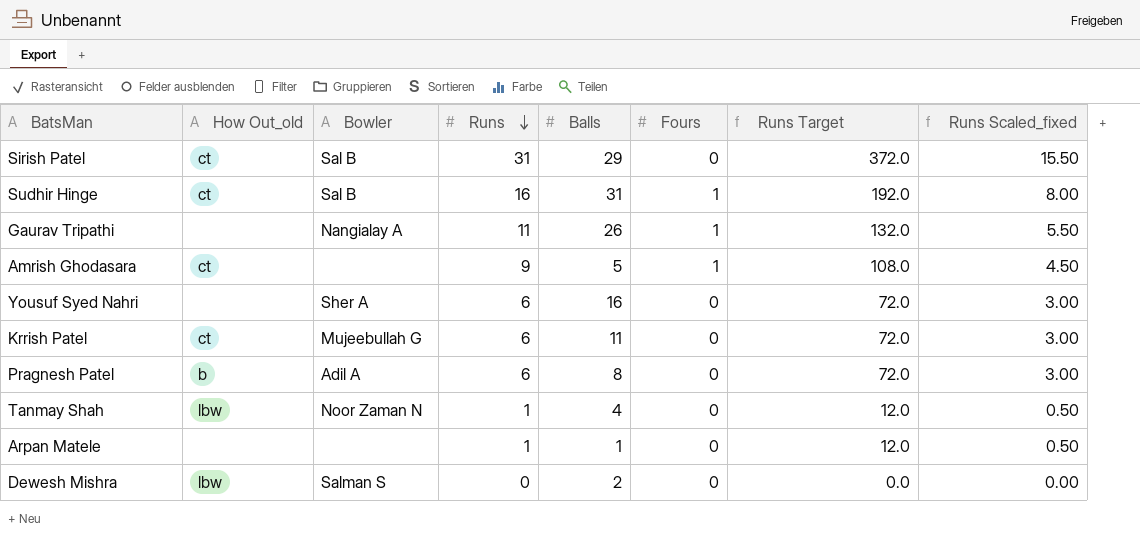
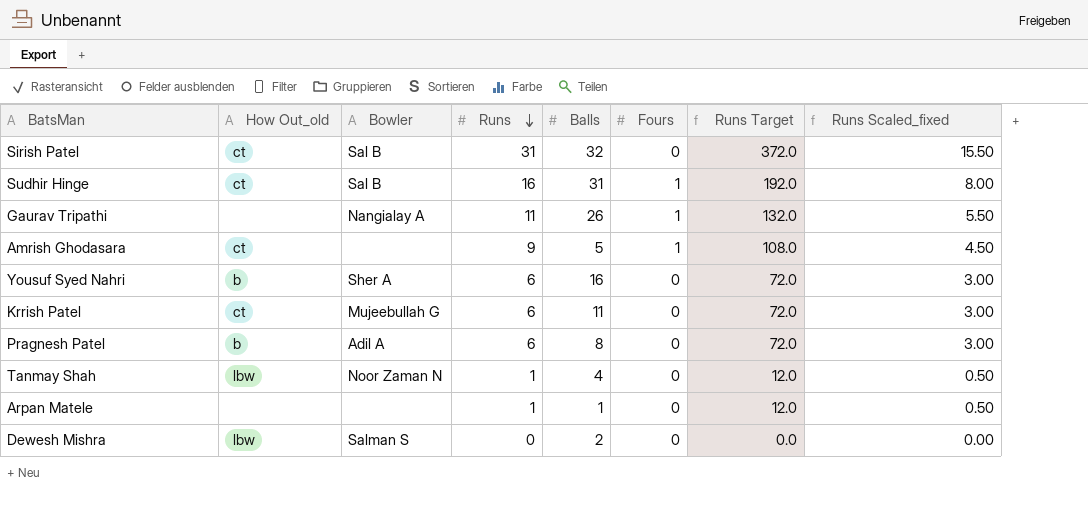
Sirish Patel | Balls: 29 -> 32
Yousuf Syed Nahri | How Out_old: none -> b

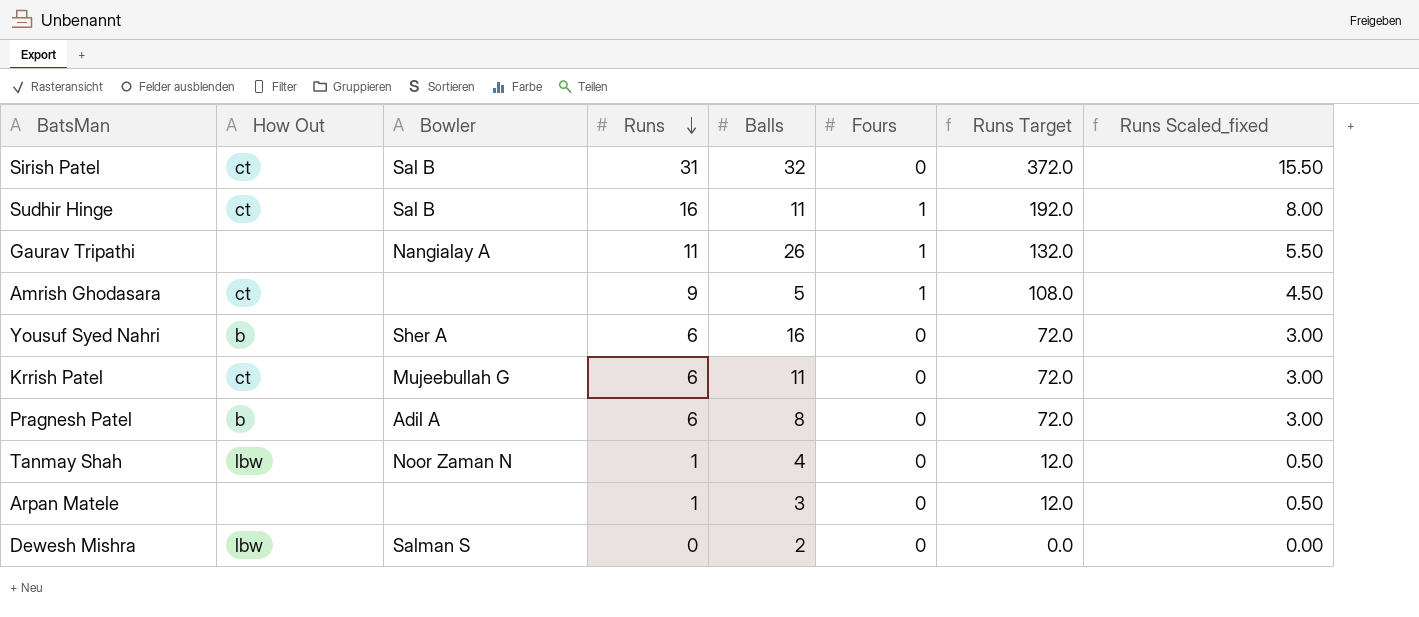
column name: How Out_old -> How Out
Sudhir Hinge | Balls: 31 -> 11
Arpan Matele | Balls: 1 -> 3

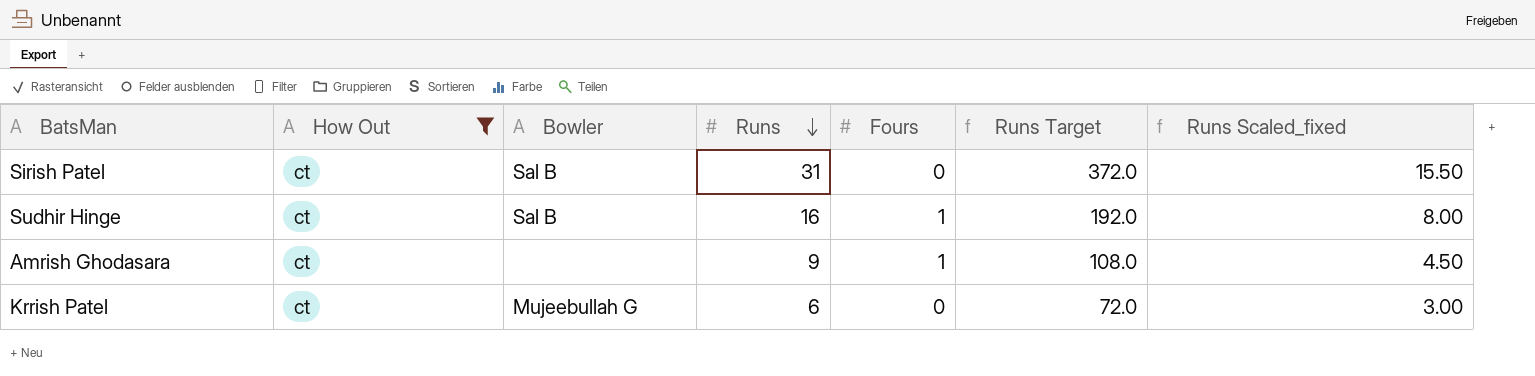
filter: none -> How Out = ct
column Balls | position: 5 -> none

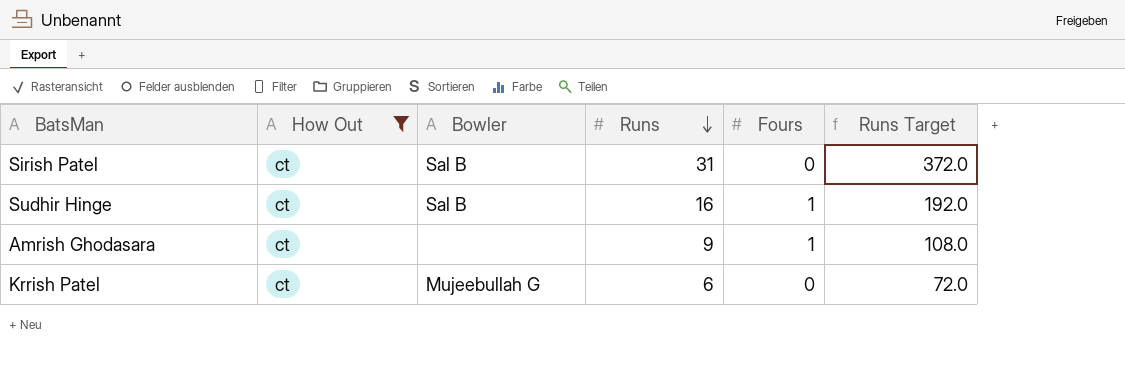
column Runs Scaled_fixed | formula: [Runs] * 0.5 -> none

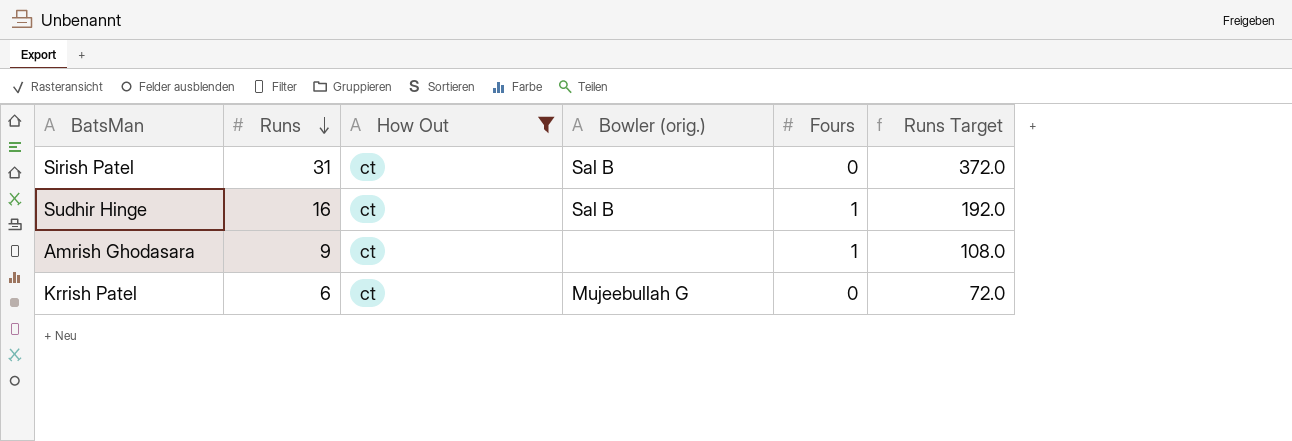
column Runs | position: 4 -> 2
column name: Bowler -> Bowler (orig.)

